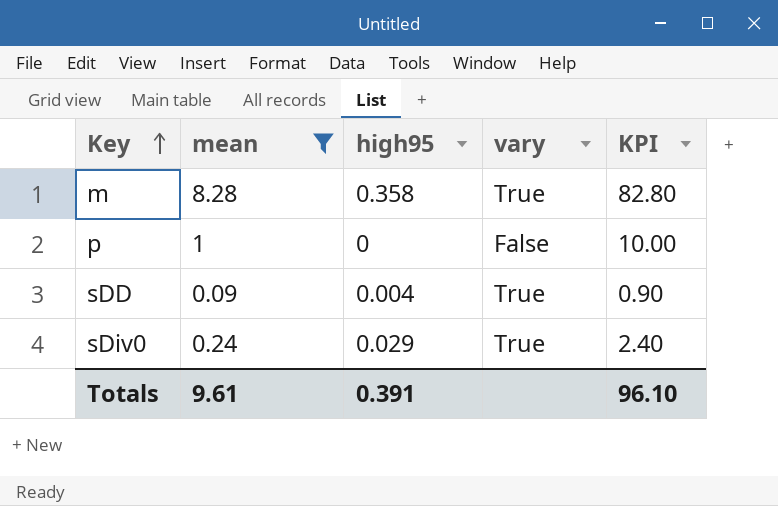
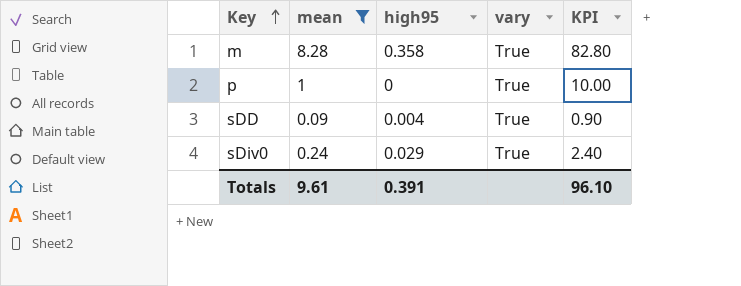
p | vary: False -> True

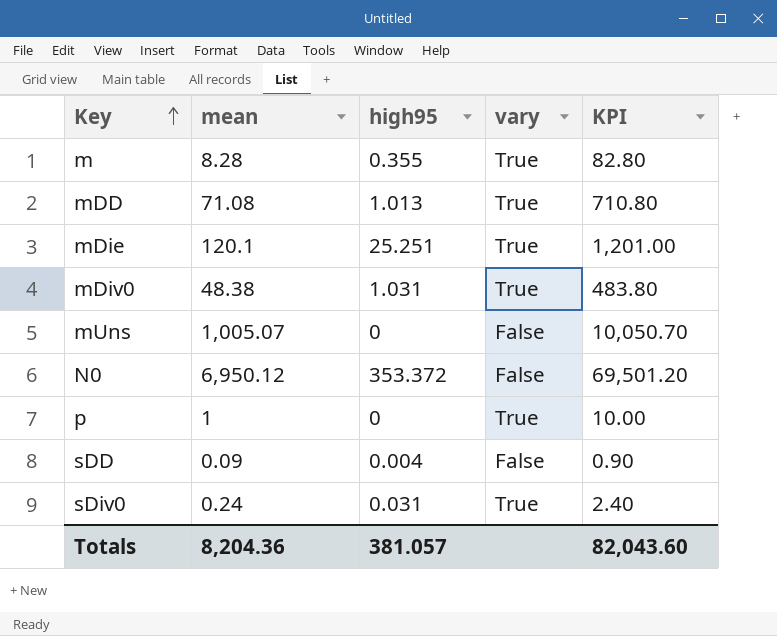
filter: mean <= 8.28 -> none
m | high95: 0.358 -> 0.355
sDD | vary: True -> False
sDiv0 | high95: 0.029 -> 0.031
Totals | mean: 9.61 -> 8,204.36
Totals | high95: 0.391 -> 381.057
Totals | KPI: 96.10 -> 82,043.60

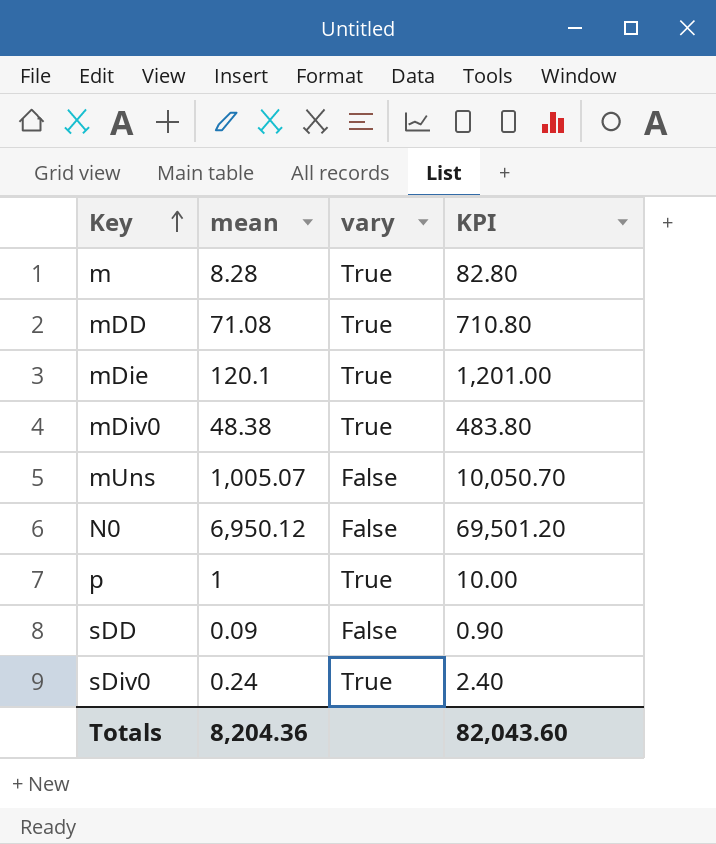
column high95 | position: 3 -> none

